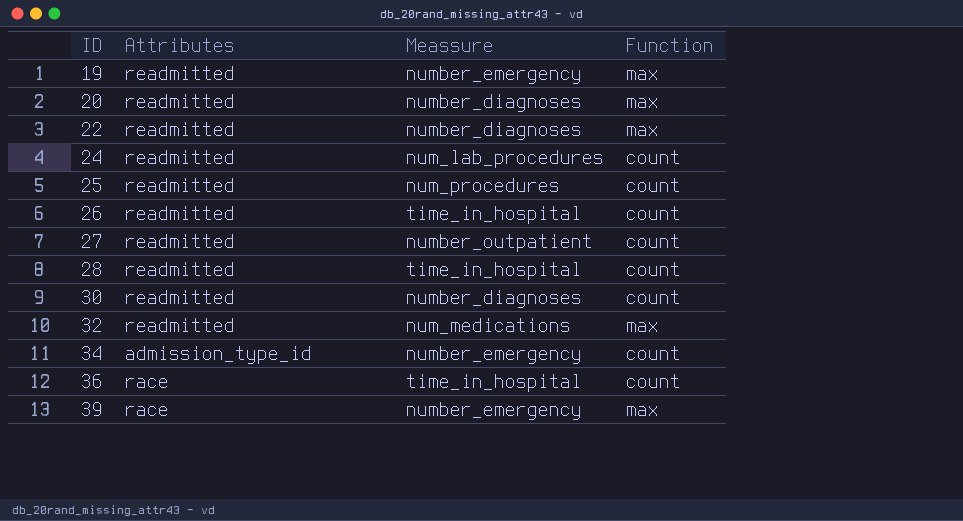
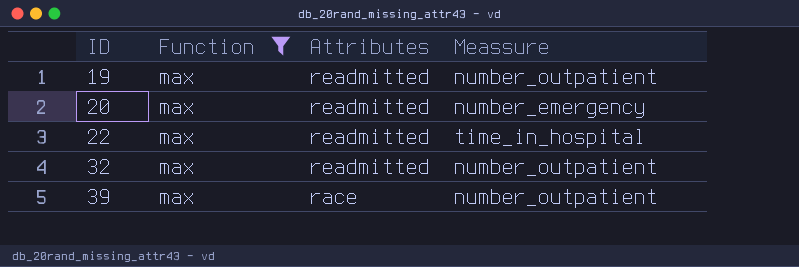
filter: none -> Function = max
column Function | position: 4 -> 2
19 | Meassure: number_emergency -> number_outpatient
20 | Meassure: number_diagnoses -> number_emergency
22 | Meassure: number_diagnoses -> time_in_hospital
32 | Meassure: num_medications -> number_outpatient
39 | Meassure: number_emergency -> number_outpatient

